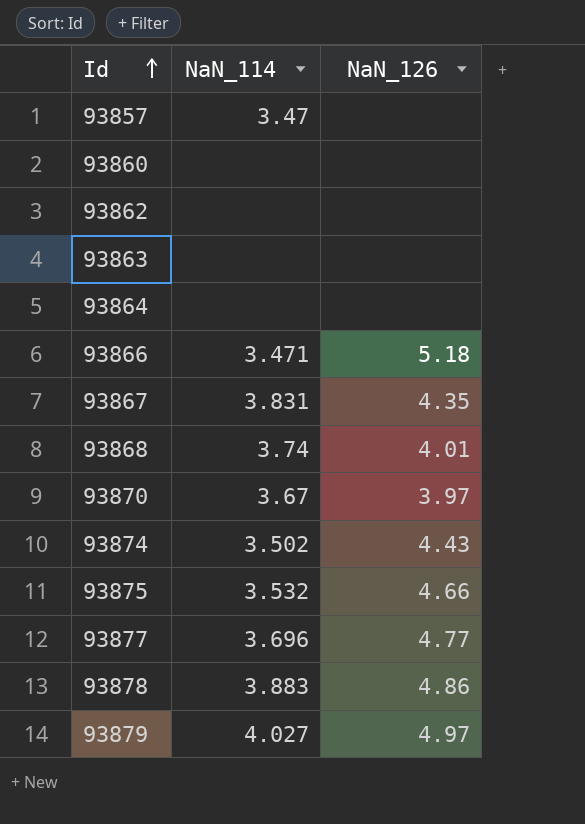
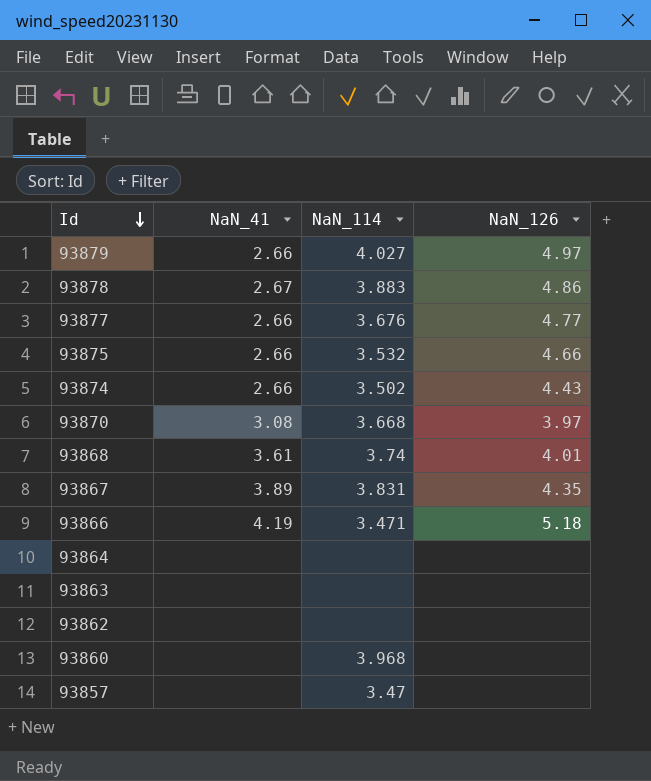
row order: Id ascending -> Id descending
column NaN_41 | position: none -> 2
93877 | NaN_114: 3.696 -> 3.676
93870 | NaN_114: 3.67 -> 3.668
93860 | NaN_114: none -> 3.968

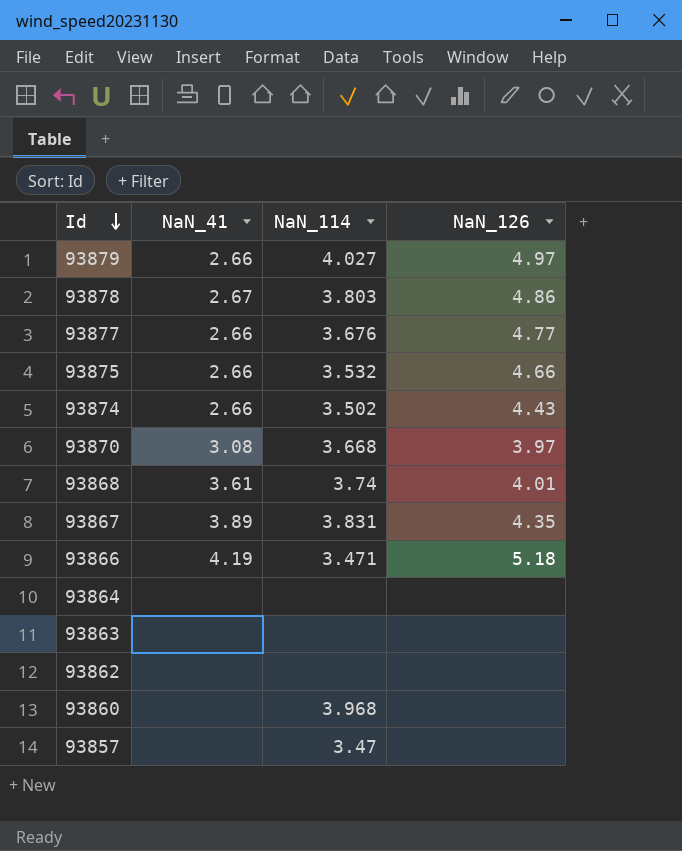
93878 | NaN_114: 3.883 -> 3.803

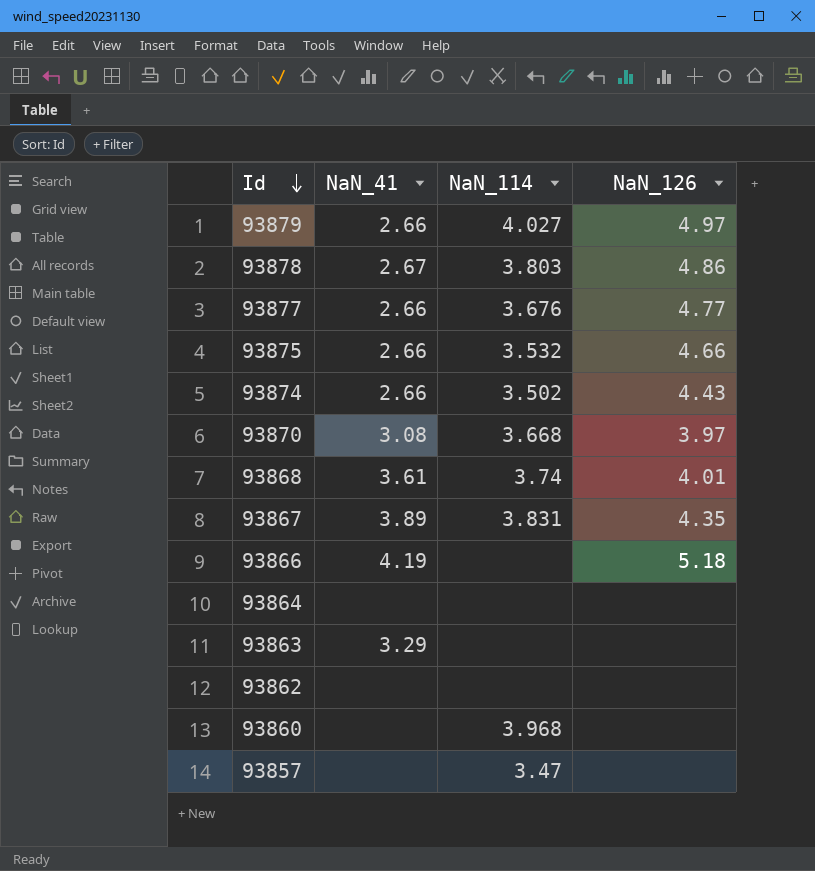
93866 | NaN_114: 3.471 -> none
93863 | NaN_41: none -> 3.29

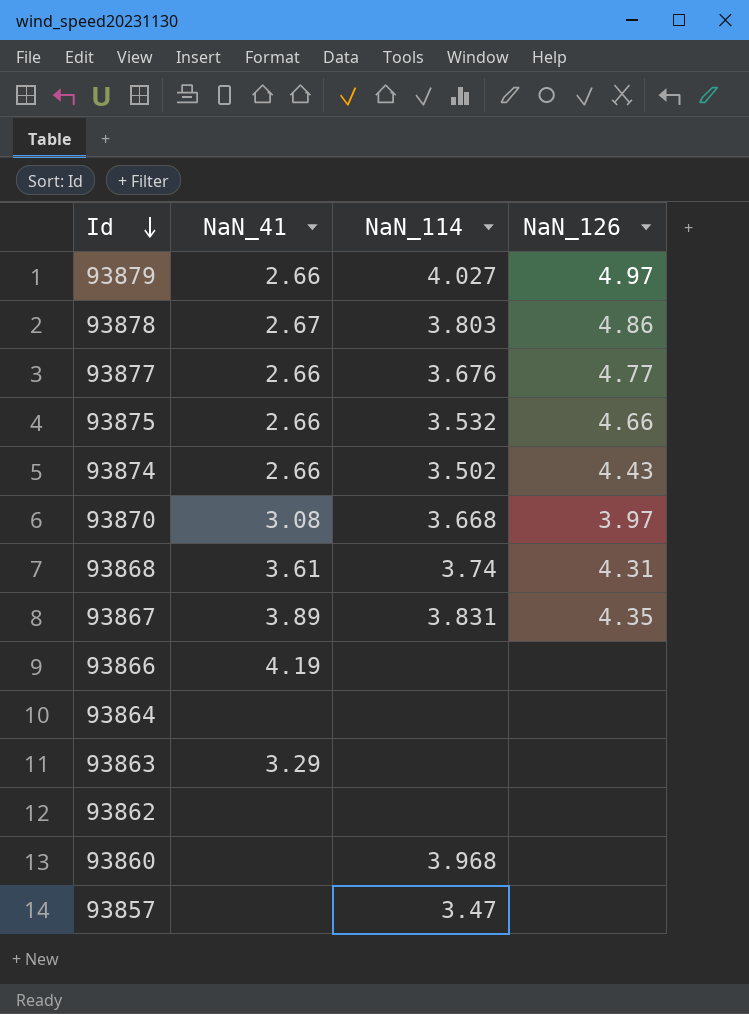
93868 | NaN_126: 4.01 -> 4.31
93866 | NaN_126: 5.18 -> none

